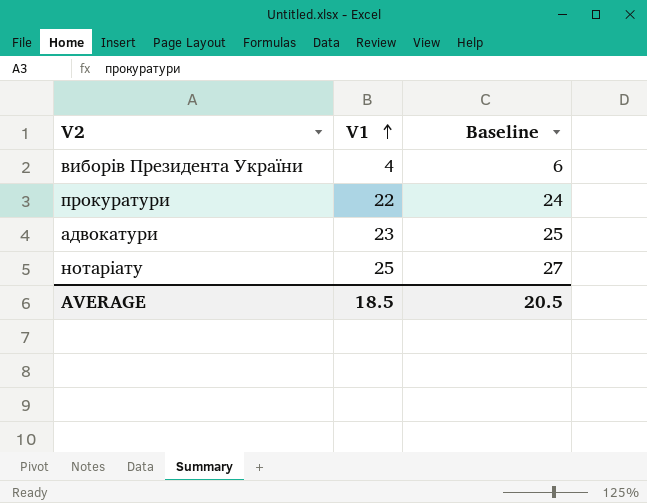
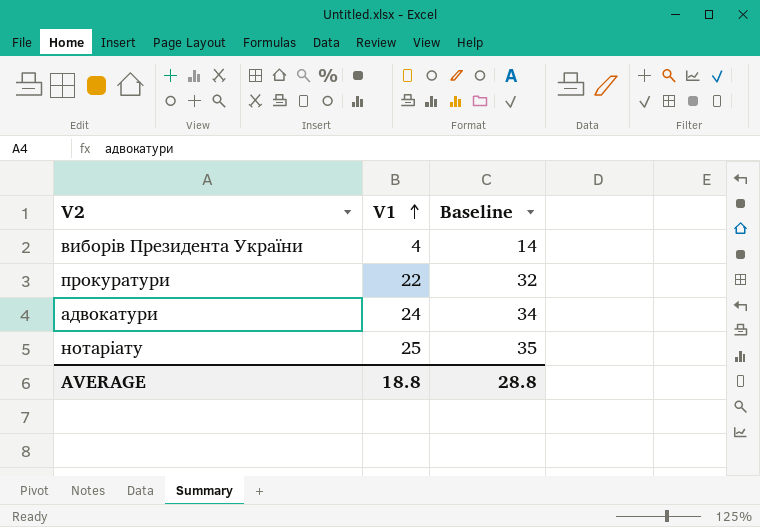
column Baseline | formula: [V1] + 2 -> [V1] + 10
адвокатури | V1: 23 -> 24
AVERAGE | V1: 18.5 -> 18.8
AVERAGE | Baseline: 20.5 -> 28.8

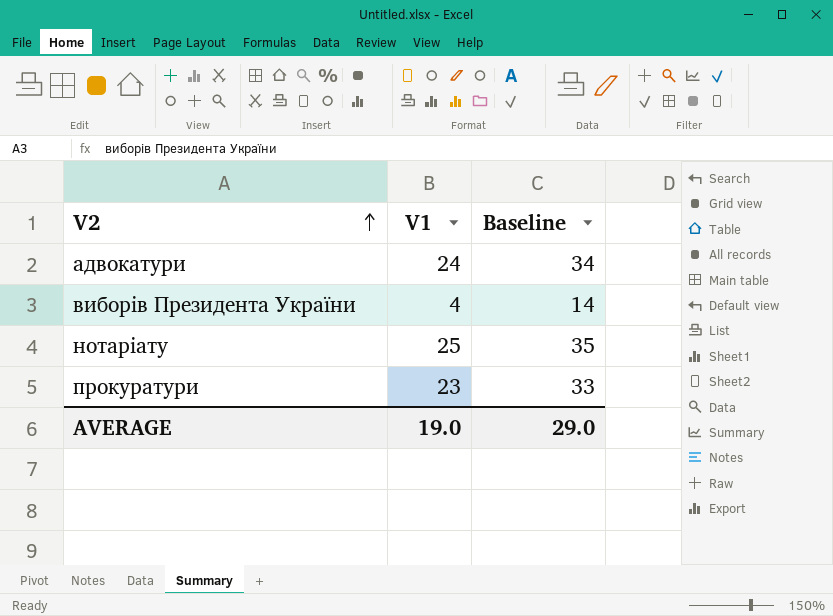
row order: V1 ascending -> V2 ascending
прокуратури | V1: 22 -> 23
прокуратури | Baseline: 32 -> 33
AVERAGE | V1: 18.8 -> 19.0
AVERAGE | Baseline: 28.8 -> 29.0

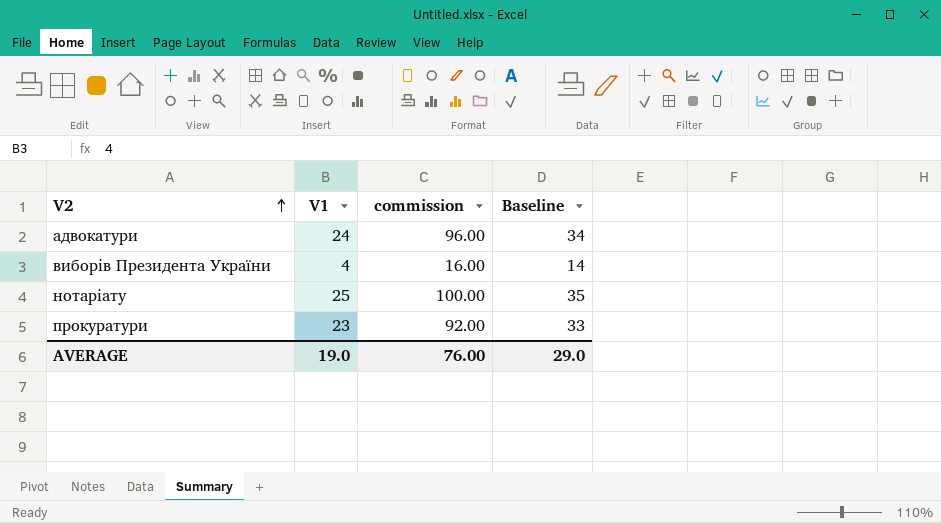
column commission | formula: none -> [V1] * 4

